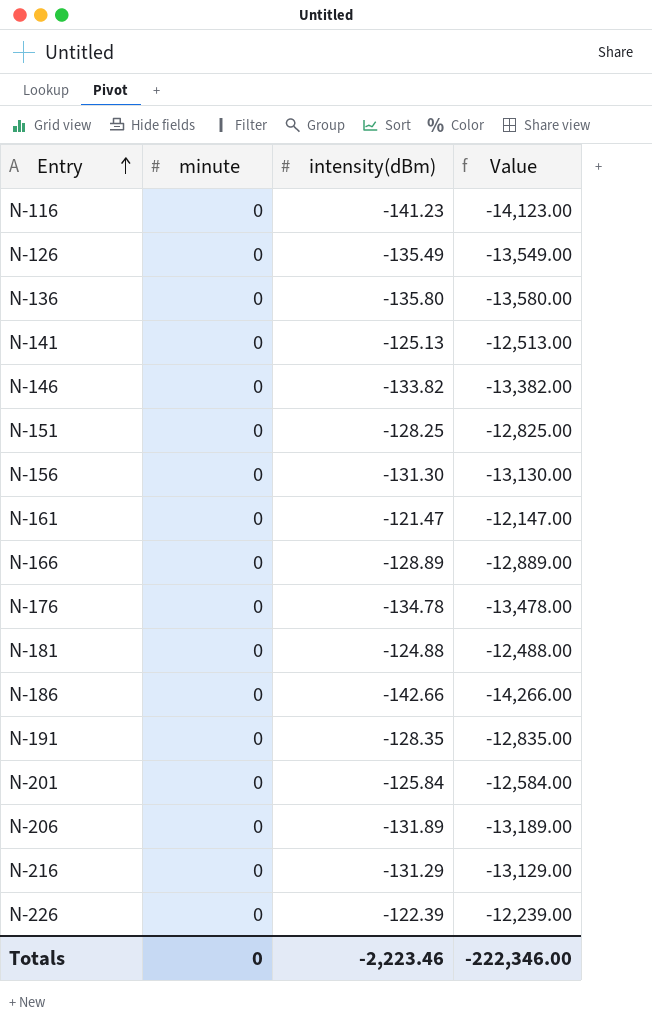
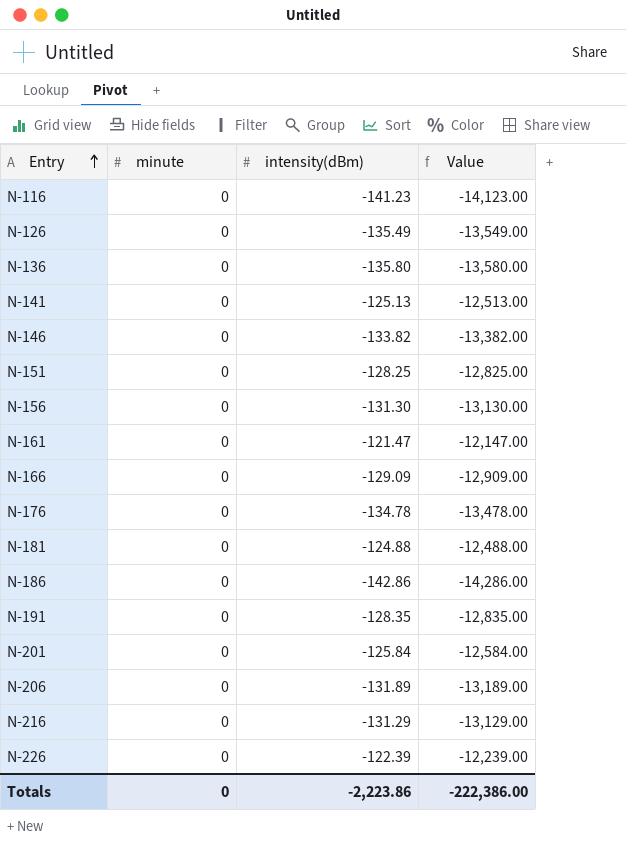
N-166 | intensity(dBm): -128.89 -> -129.09
N-166 | Value: -12,889.00 -> -12,909.00
N-186 | intensity(dBm): -142.66 -> -142.86
N-186 | Value: -14,266.00 -> -14,286.00
Totals | intensity(dBm): -2,223.46 -> -2,223.86
Totals | Value: -222,346.00 -> -222,386.00

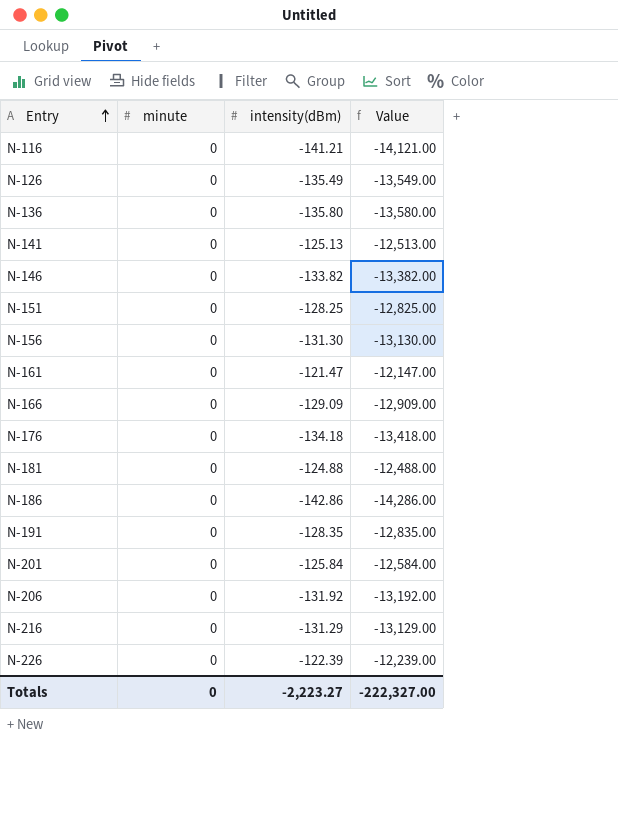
N-116 | intensity(dBm): -141.23 -> -141.21
N-116 | Value: -14,123.00 -> -14,121.00
N-176 | intensity(dBm): -134.78 -> -134.18
N-176 | Value: -13,478.00 -> -13,418.00
N-206 | intensity(dBm): -131.89 -> -131.92
N-206 | Value: -13,189.00 -> -13,192.00
Totals | intensity(dBm): -2,223.86 -> -2,223.27
Totals | Value: -222,386.00 -> -222,327.00

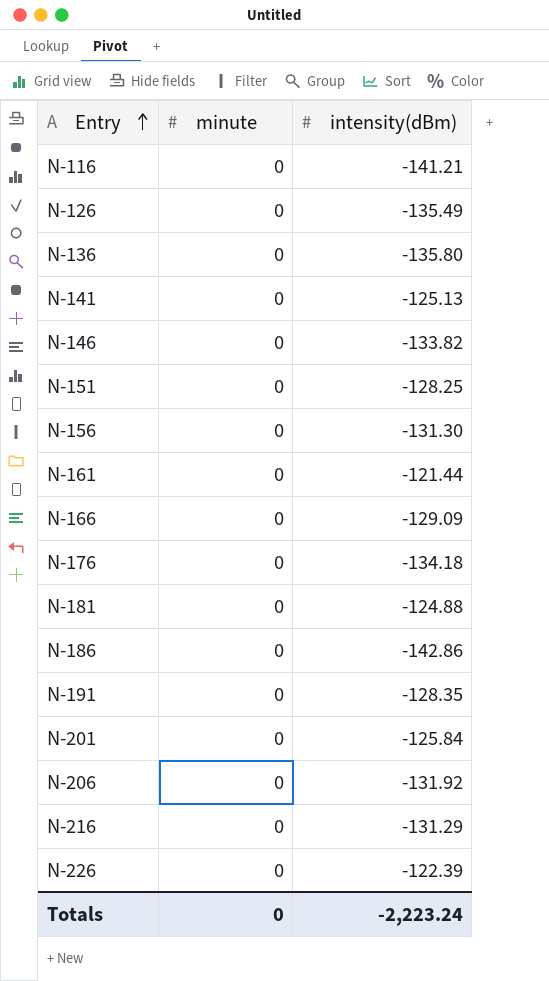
column Value | formula: [intensity(dBm)] * 100 -> none
N-161 | intensity(dBm): -121.47 -> -121.44
Totals | intensity(dBm): -2,223.27 -> -2,223.24

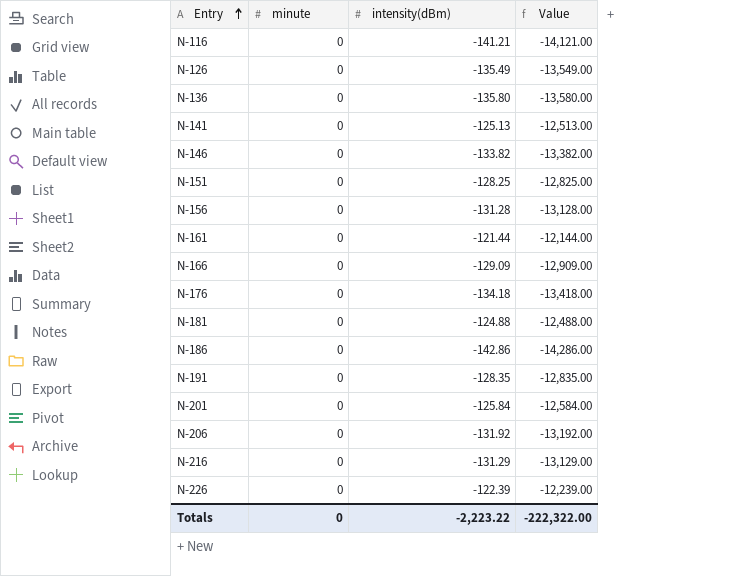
column Value | formula: none -> [intensity(dBm)] * 100
N-156 | intensity(dBm): -131.30 -> -131.28
Totals | intensity(dBm): -2,223.24 -> -2,223.22

